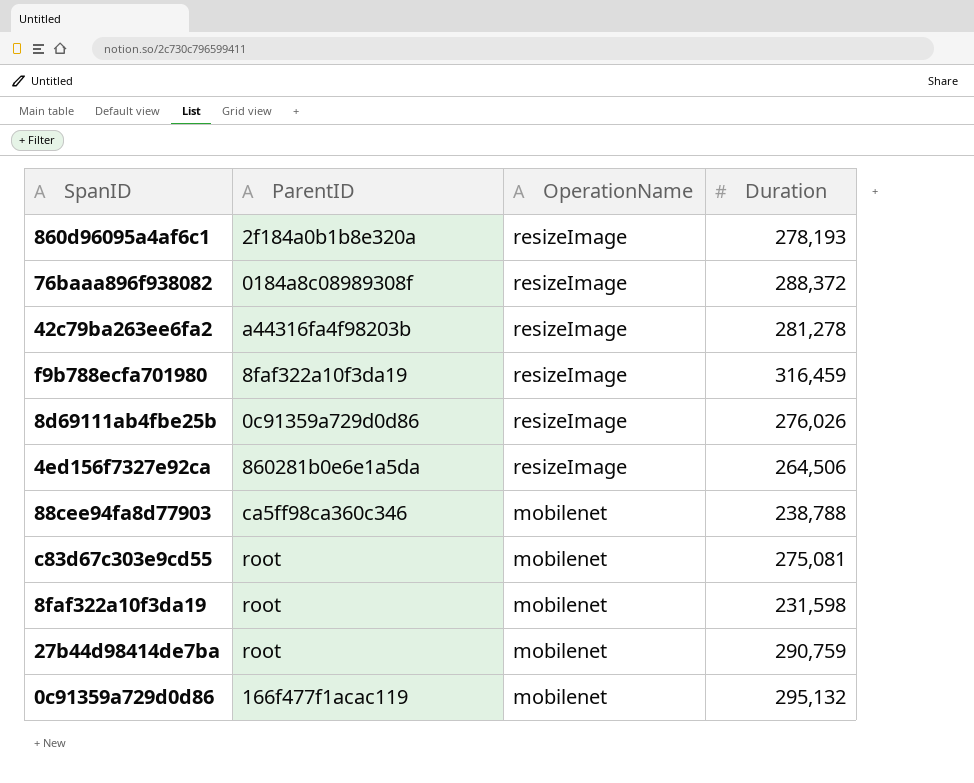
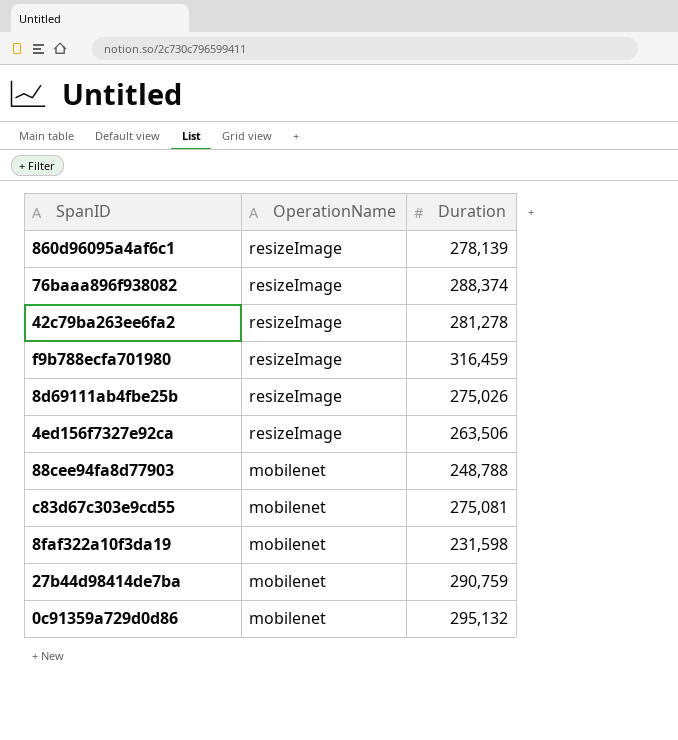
column ParentID | position: 2 -> none
860d96095a4af6c1 | Duration: 278,193 -> 278,139
76baaa896f938082 | Duration: 288,372 -> 288,374
8d69111ab4fbe25b | Duration: 276,026 -> 275,026
4ed156f7327e92ca | Duration: 264,506 -> 263,506
88cee94fa8d77903 | Duration: 238,788 -> 248,788

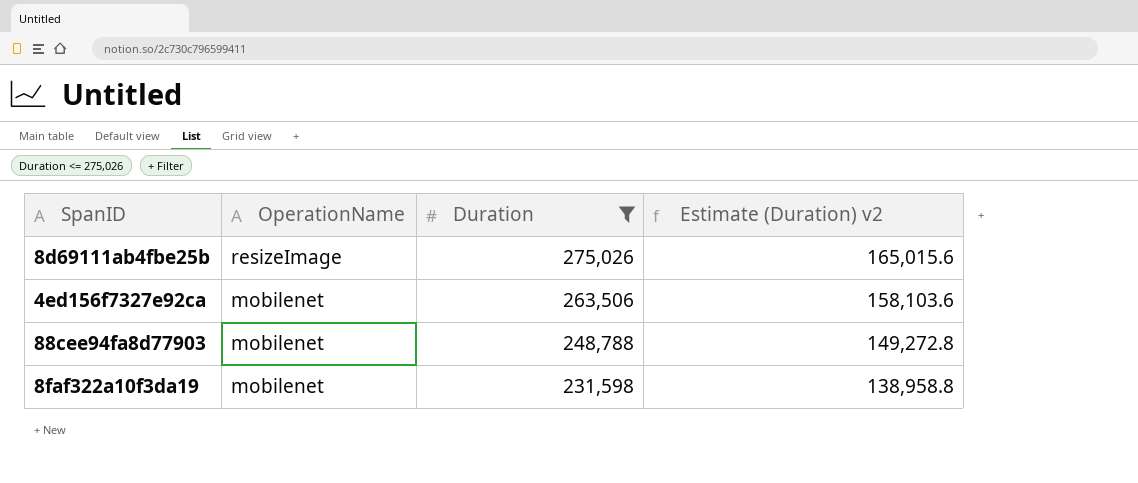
filter: none -> Duration <= 275,026
column Estimate (Duration) v2 | formula: none -> [Duration] * 0.6
4ed156f7327e92ca | OperationName: resizeImage -> mobilenet

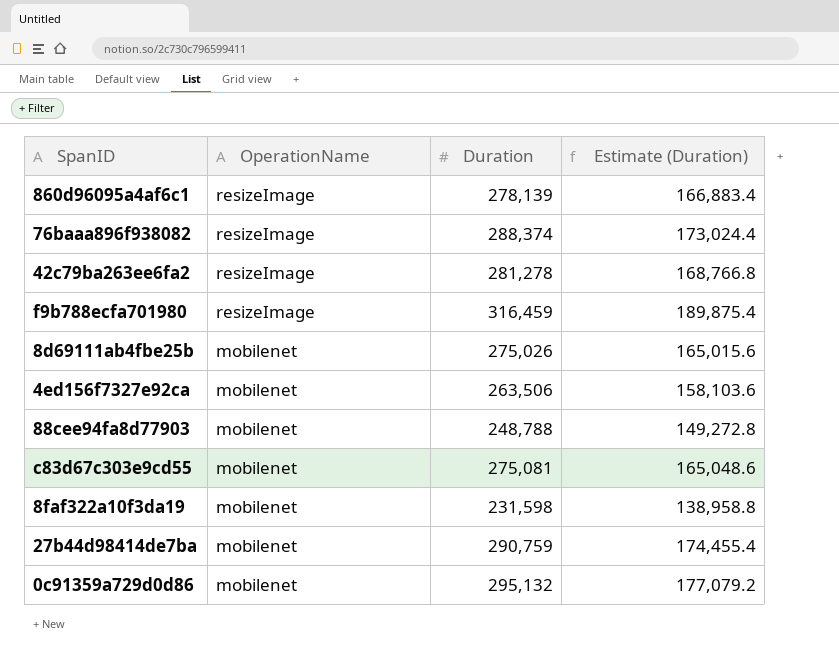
filter: Duration <= 275,026 -> none
column name: Estimate (Duration) v2 -> Estimate (Duration)
8d69111ab4fbe25b | OperationName: resizeImage -> mobilenet

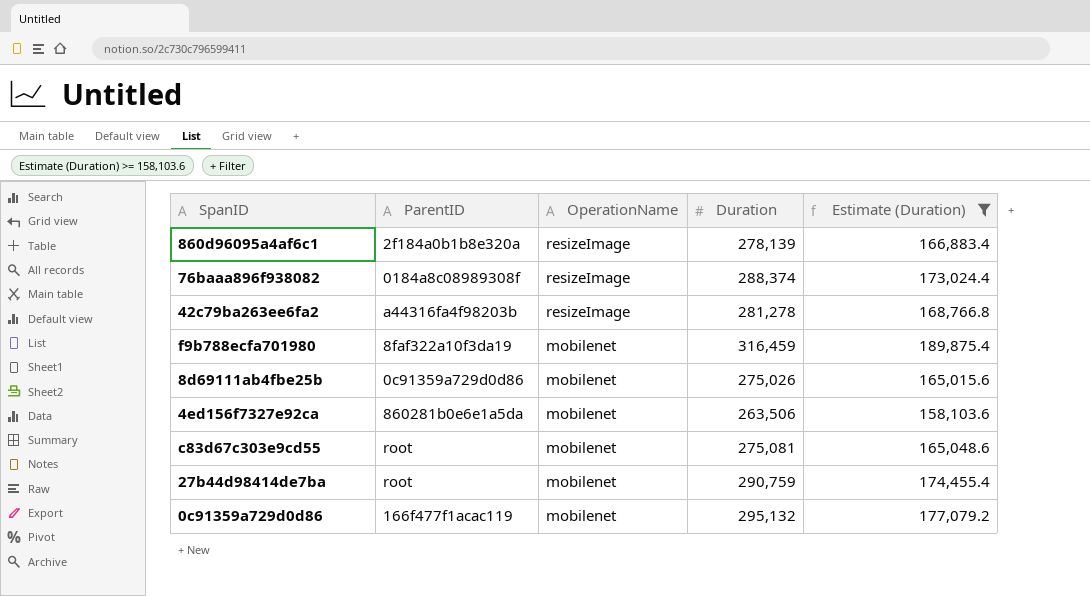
filter: none -> Estimate (Duration) >= 158,103.6
column ParentID | position: none -> 2
f9b788ecfa701980 | OperationName: resizeImage -> mobilenet

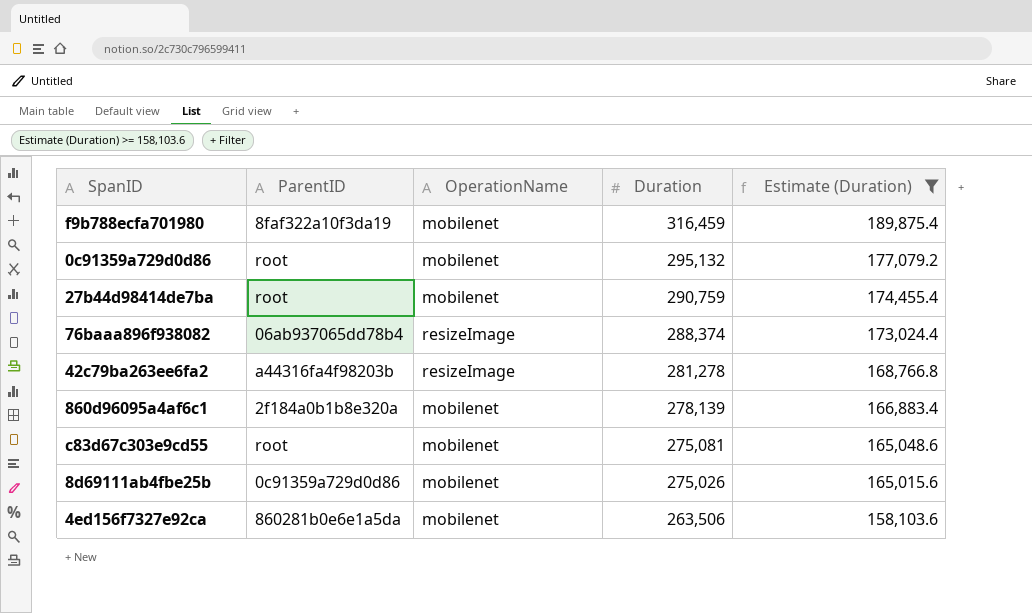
row order: OperationName descending -> Duration descending
0c91359a729d0d86 | ParentID: 166f477f1acac119 -> root
76baaa896f938082 | ParentID: 0184a8c08989308f -> 06ab937065dd78b4
860d96095a4af6c1 | OperationName: resizeImage -> mobilenet

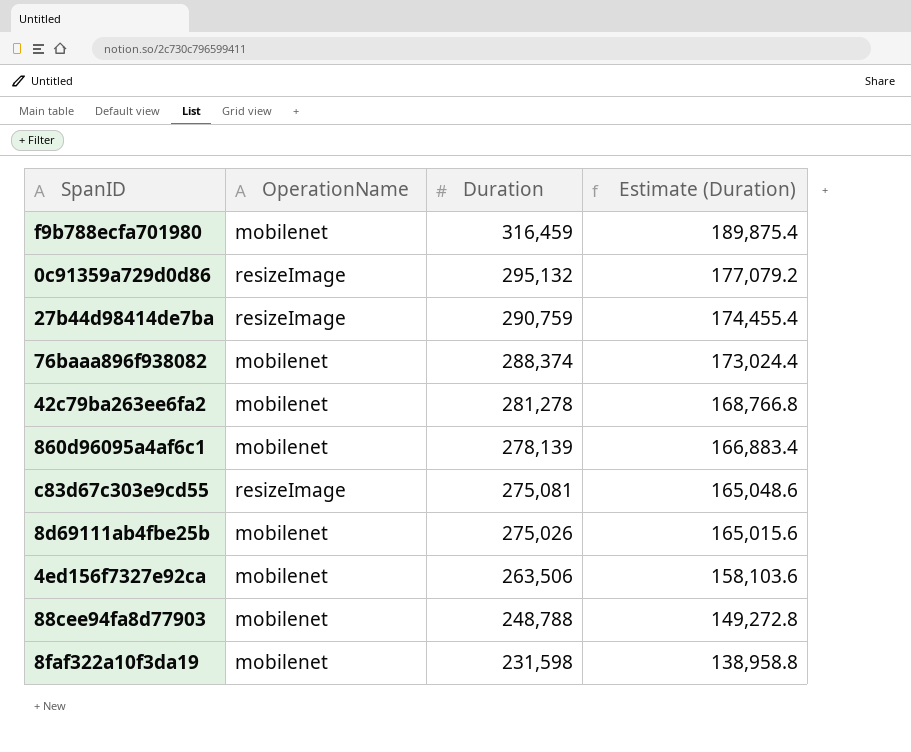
filter: Estimate (Duration) >= 158,103.6 -> none
column ParentID | position: 2 -> none
0c91359a729d0d86 | OperationName: mobilenet -> resizeImage
27b44d98414de7ba | OperationName: mobilenet -> resizeImage
76baaa896f938082 | OperationName: resizeImage -> mobilenet
42c79ba263ee6fa2 | OperationName: resizeImage -> mobilenet
c83d67c303e9cd55 | OperationName: mobilenet -> resizeImage

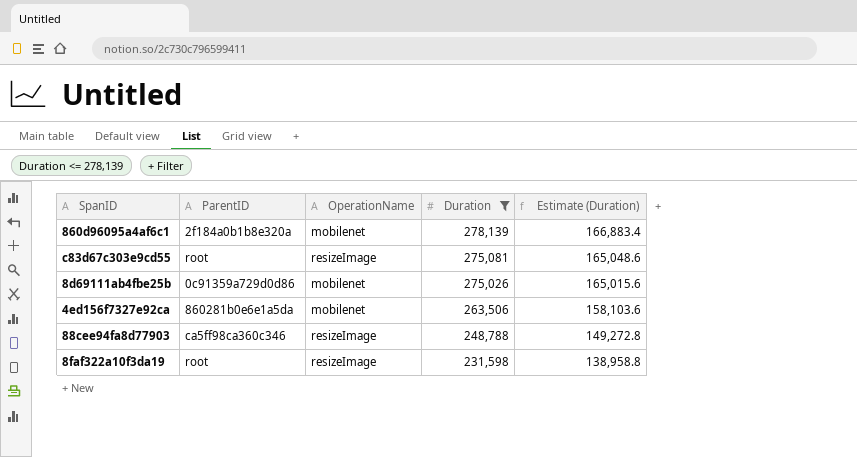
filter: none -> Duration <= 278,139
column ParentID | position: none -> 2
88cee94fa8d77903 | OperationName: mobilenet -> resizeImage
8faf322a10f3da19 | OperationName: mobilenet -> resizeImage

